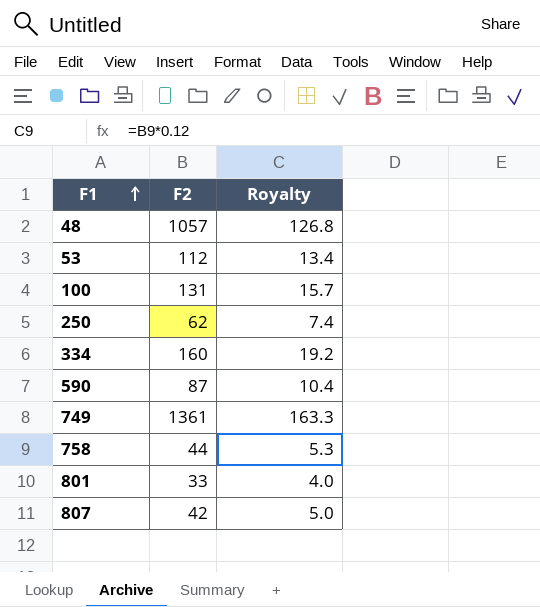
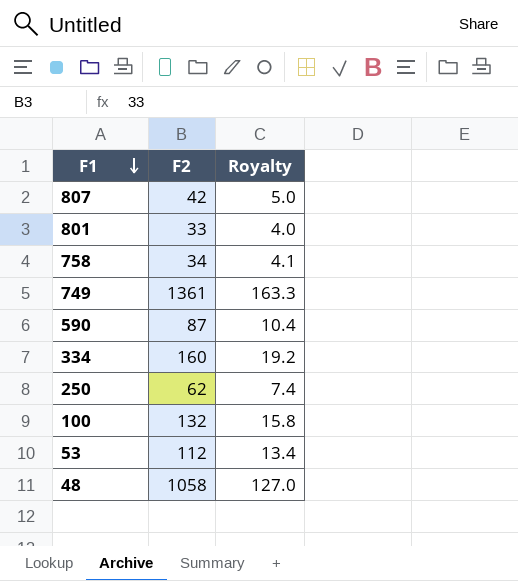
row order: F1 ascending -> F1 descending
758 | F2: 44 -> 34
758 | Royalty: 5.3 -> 4.1
100 | F2: 131 -> 132
100 | Royalty: 15.7 -> 15.8
48 | F2: 1057 -> 1058
48 | Royalty: 126.8 -> 127.0

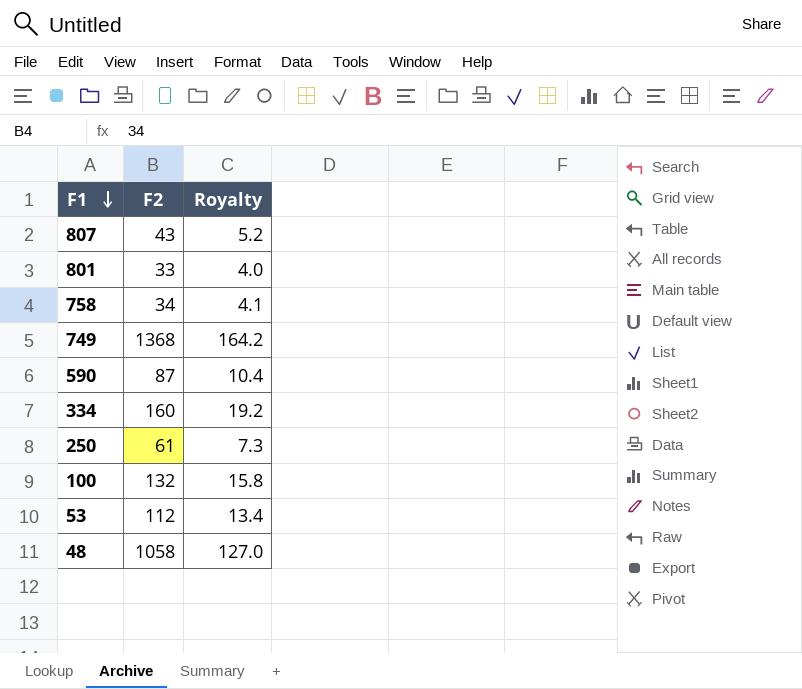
807 | F2: 42 -> 43
807 | Royalty: 5.0 -> 5.2
749 | F2: 1361 -> 1368
749 | Royalty: 163.3 -> 164.2
250 | F2: 62 -> 61
250 | Royalty: 7.4 -> 7.3

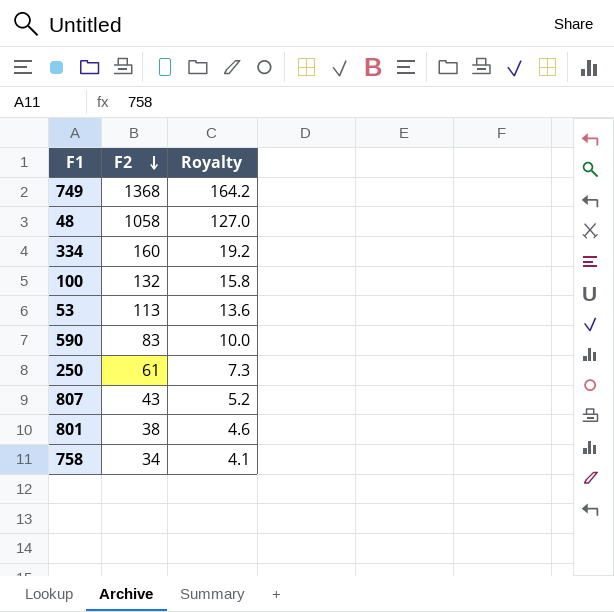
row order: F1 descending -> F2 descending
53 | F2: 112 -> 113
53 | Royalty: 13.4 -> 13.6
590 | F2: 87 -> 83
590 | Royalty: 10.4 -> 10.0
801 | F2: 33 -> 38
801 | Royalty: 4.0 -> 4.6

